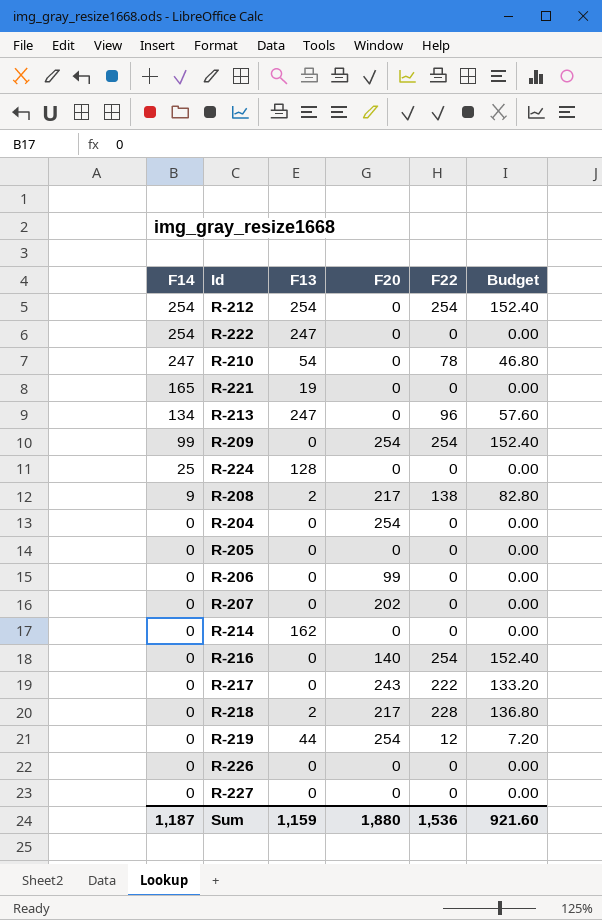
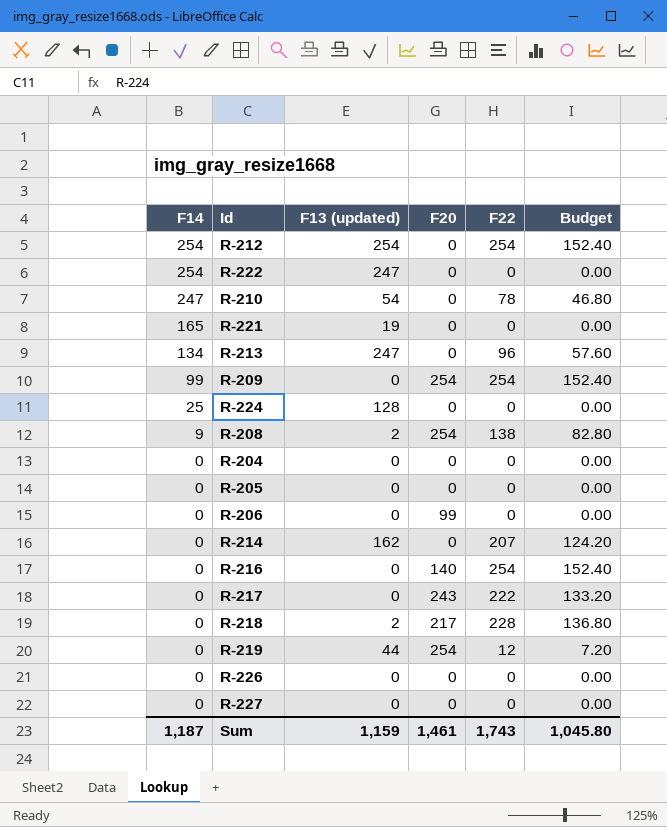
column name: F13 -> F13 (updated)
row R-207: 0 | 0 | 202 | 0 | 0.00 -> none
R-208 | F20: 217 -> 254
R-204 | F20: 254 -> 0
R-214 | F22: 0 -> 207
R-214 | Budget: 0.00 -> 124.20
Sum | F20: 1,880 -> 1,461
Sum | F22: 1,536 -> 1,743
Sum | Budget: 921.60 -> 1,045.80

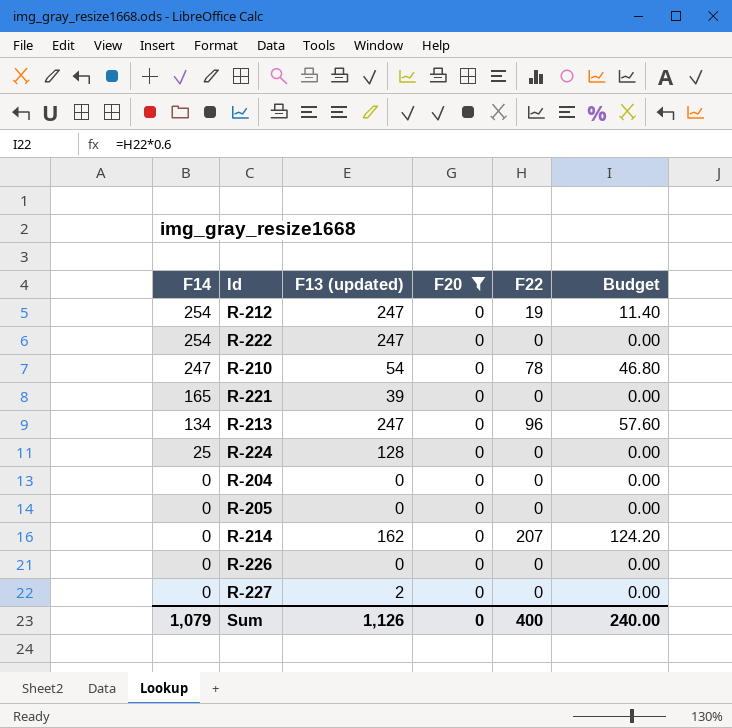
filter: none -> F20 = 0
R-212 | F13 (updated): 254 -> 247
R-212 | F22: 254 -> 19
R-212 | Budget: 152.40 -> 11.40
R-221 | F13 (updated): 19 -> 39
R-227 | F13 (updated): 0 -> 2
Sum | F14: 1,187 -> 1,079
Sum | F13 (updated): 1,159 -> 1,126
Sum | F20: 1,461 -> 0
Sum | F22: 1,743 -> 400
Sum | Budget: 1,045.80 -> 240.00

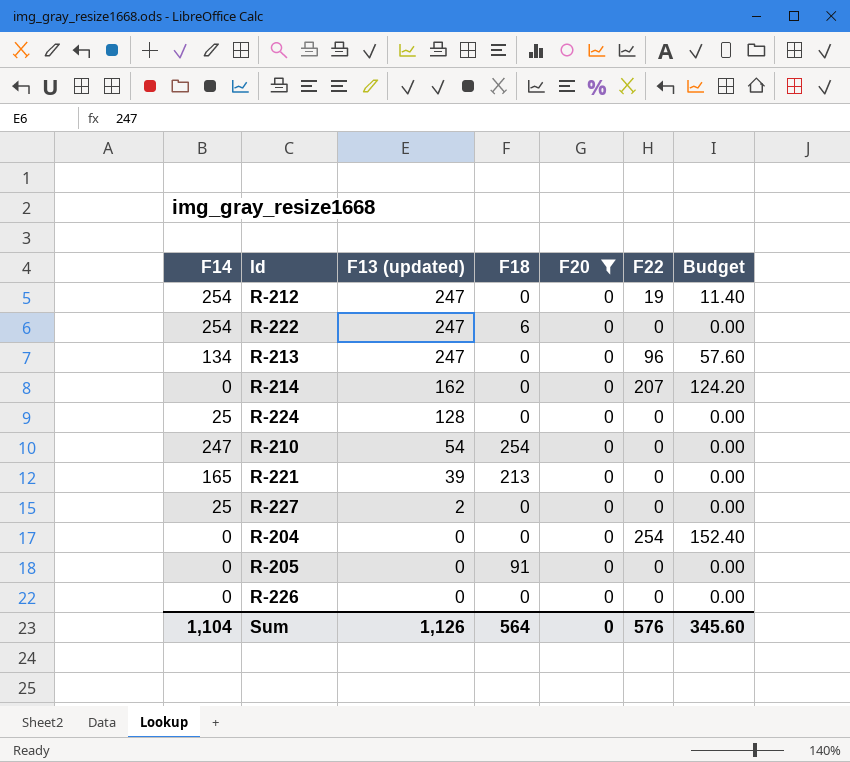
row order: F14 descending -> F13 (updated) descending
column F18 | position: none -> 4
R-210 | F22: 78 -> 0
R-210 | Budget: 46.80 -> 0.00
R-227 | F14: 0 -> 25
R-204 | F22: 0 -> 254
R-204 | Budget: 0.00 -> 152.40
Sum | F14: 1,079 -> 1,104
Sum | F22: 400 -> 576
Sum | Budget: 240.00 -> 345.60

